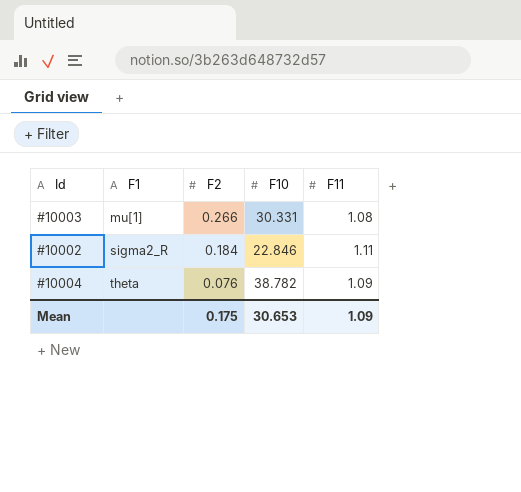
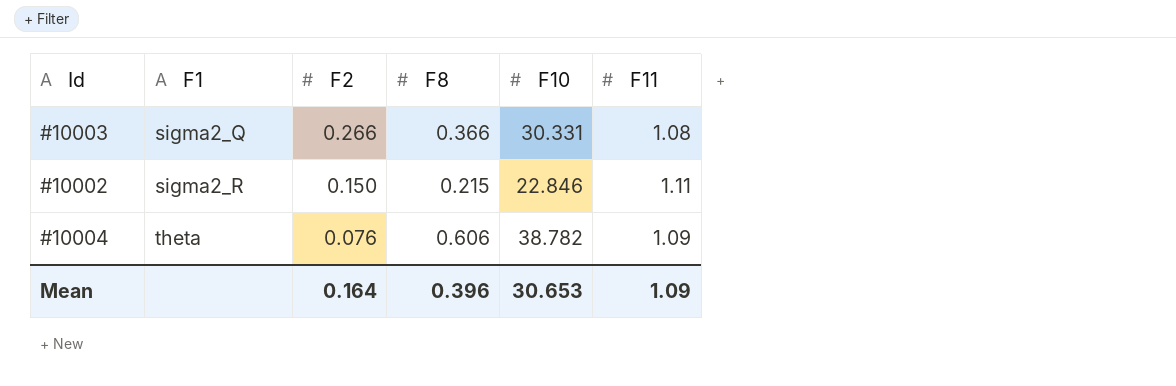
column F8 | position: none -> 4
#10003 | F1: mu[1] -> sigma2_Q
#10002 | F2: 0.184 -> 0.150
Mean | F2: 0.175 -> 0.164

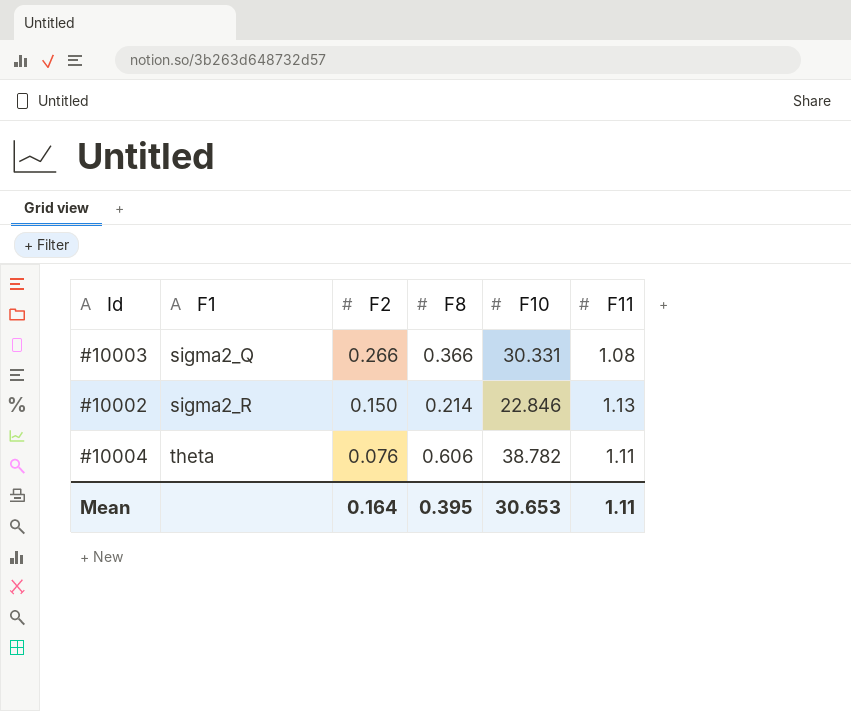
#10002 | F8: 0.215 -> 0.214
#10002 | F11: 1.11 -> 1.13
#10004 | F11: 1.09 -> 1.11
Mean | F8: 0.396 -> 0.395
Mean | F11: 1.09 -> 1.11

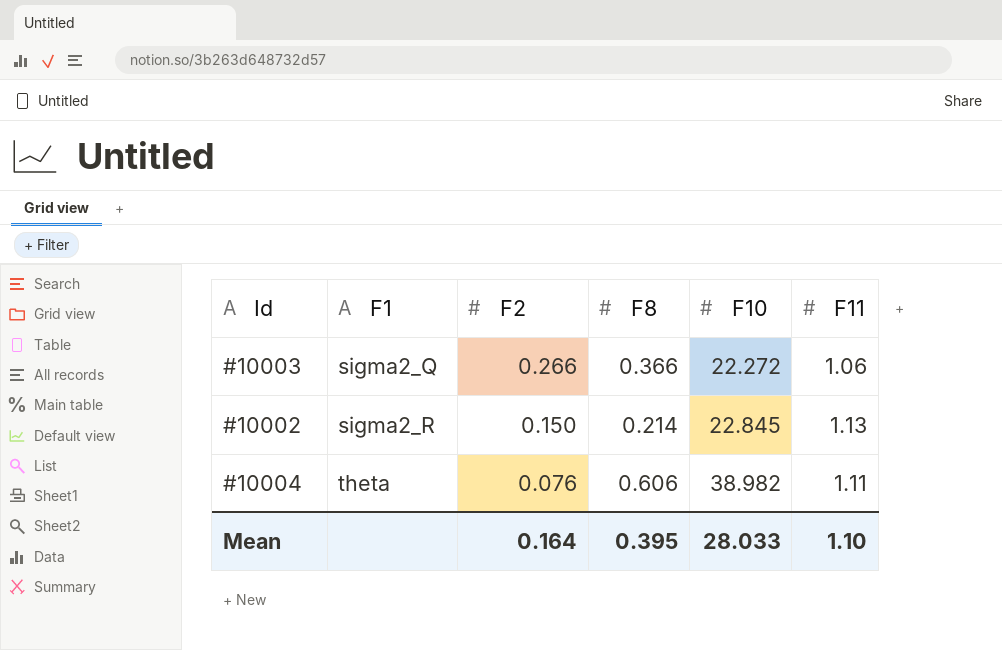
#10003 | F10: 30.331 -> 22.272
#10003 | F11: 1.08 -> 1.06
#10002 | F10: 22.846 -> 22.845
#10004 | F10: 38.782 -> 38.982
Mean | F10: 30.653 -> 28.033
Mean | F11: 1.11 -> 1.10

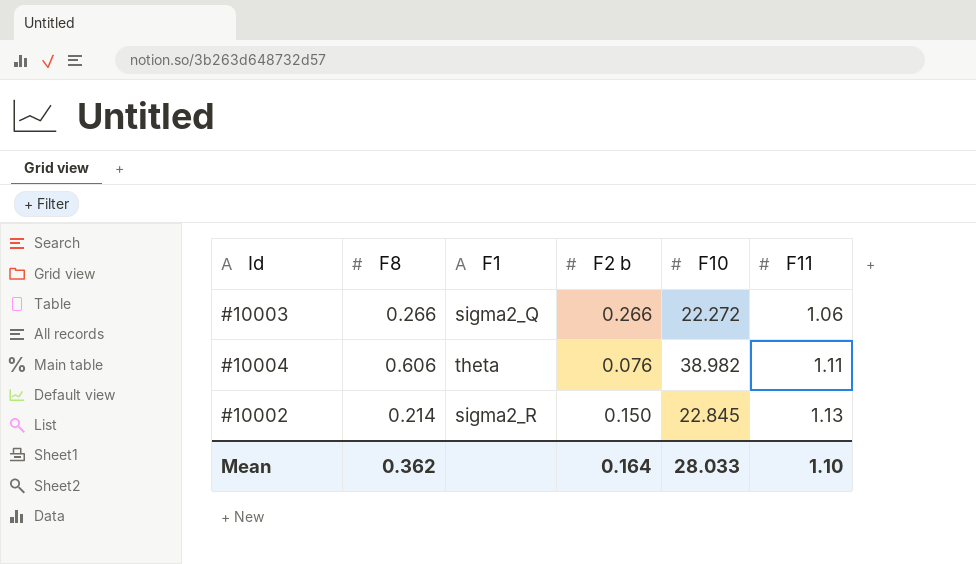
row order: F1 ascending -> F11 ascending
column F8 | position: 4 -> 2
column name: F2 -> F2 b
#10003 | F8: 0.366 -> 0.266
Mean | F8: 0.395 -> 0.362

